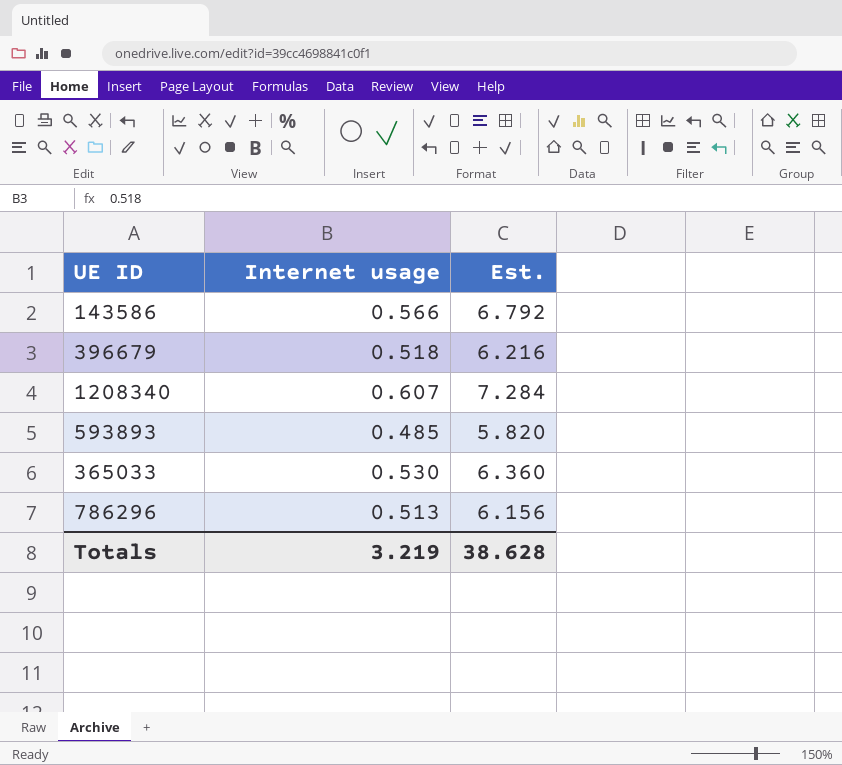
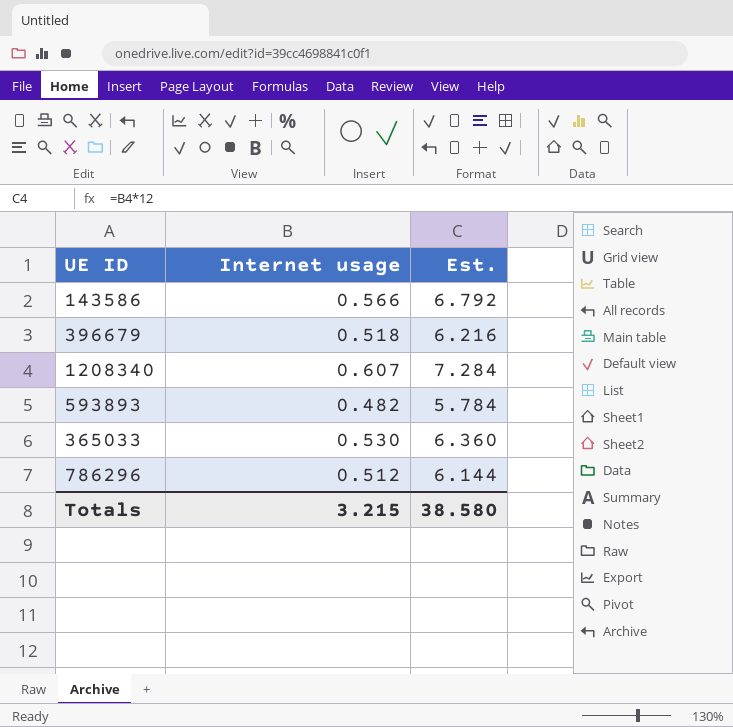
593893 | Internet usage: 0.485 -> 0.482
593893 | Est.: 5.820 -> 5.784
786296 | Internet usage: 0.513 -> 0.512
786296 | Est.: 6.156 -> 6.144
Totals | Internet usage: 3.219 -> 3.215
Totals | Est.: 38.628 -> 38.580

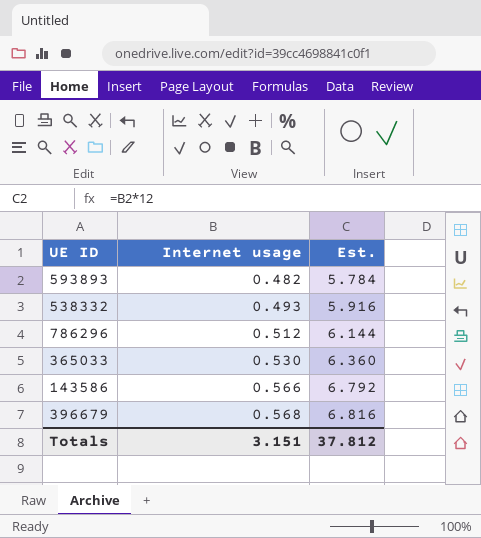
row order: none -> Internet usage ascending
row 1208340: 0.607 | 7.284 -> none
row 538332: none -> 0.493 | 5.916
396679 | Internet usage: 0.518 -> 0.568
396679 | Est.: 6.216 -> 6.816
Totals | Internet usage: 3.215 -> 3.151
Totals | Est.: 38.580 -> 37.812

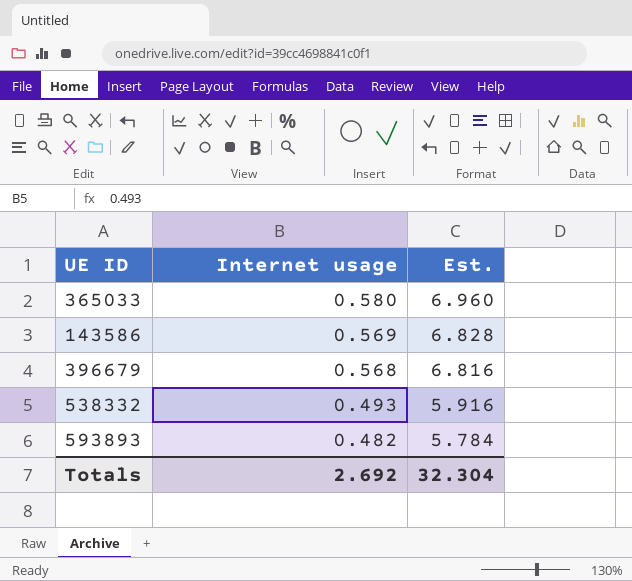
row order: Internet usage ascending -> Internet usage descending
row 786296: 0.512 | 6.144 -> none
365033 | Internet usage: 0.530 -> 0.580
365033 | Est.: 6.360 -> 6.960
143586 | Internet usage: 0.566 -> 0.569
143586 | Est.: 6.792 -> 6.828
Totals | Internet usage: 3.151 -> 2.692
Totals | Est.: 37.812 -> 32.304

